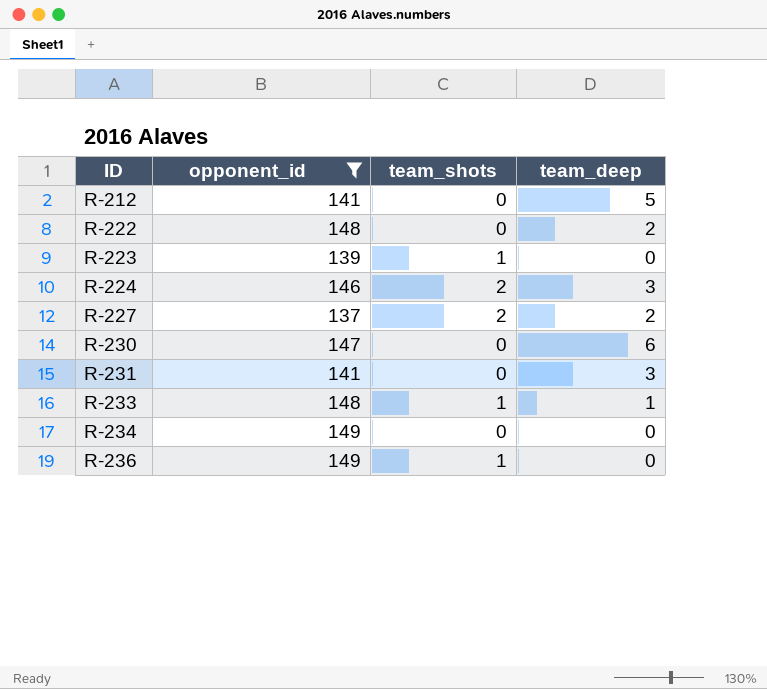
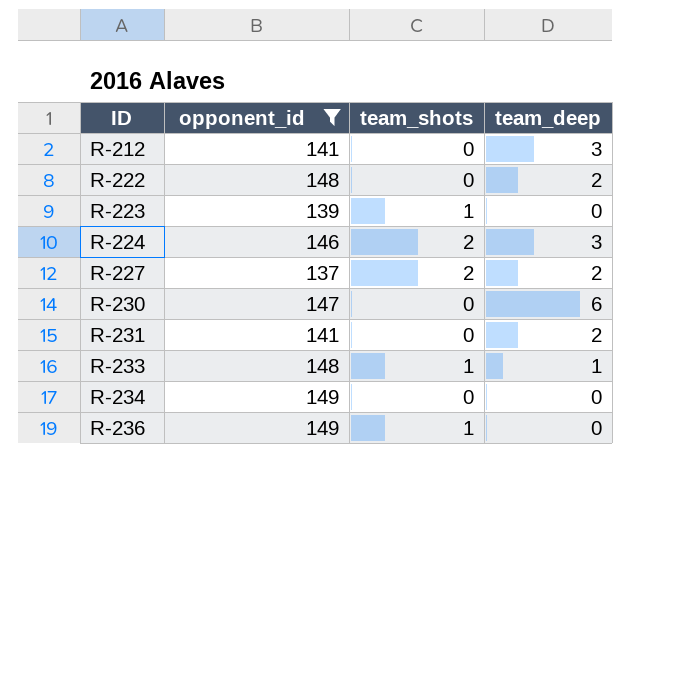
R-212 | team_deep: 5 -> 3
R-231 | team_deep: 3 -> 2

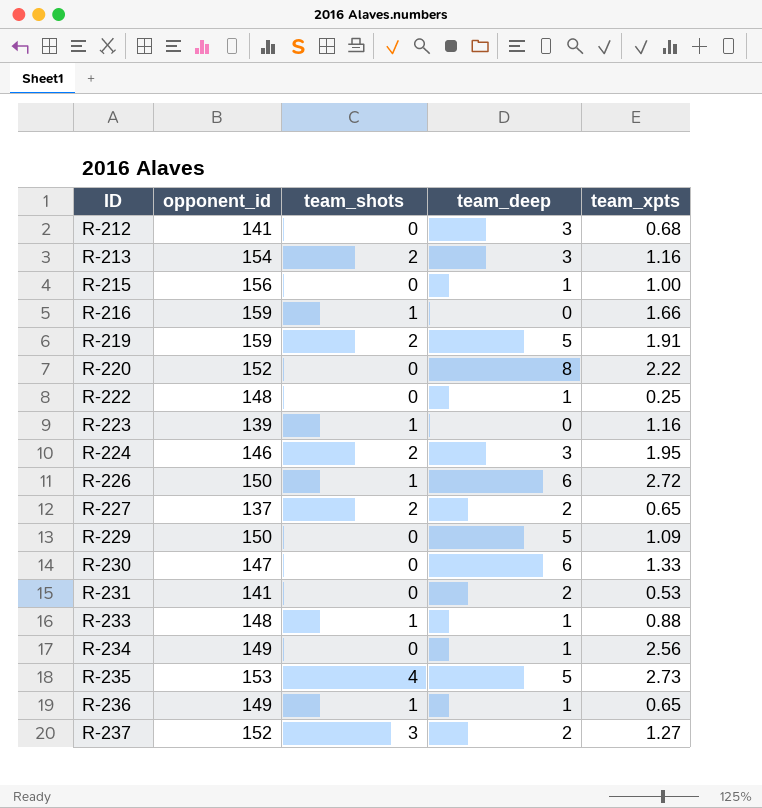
filter: opponent_id <= 149 -> none
column team_xpts | position: none -> 5
R-222 | team_deep: 2 -> 1
R-234 | team_deep: 0 -> 1
R-236 | team_deep: 0 -> 1

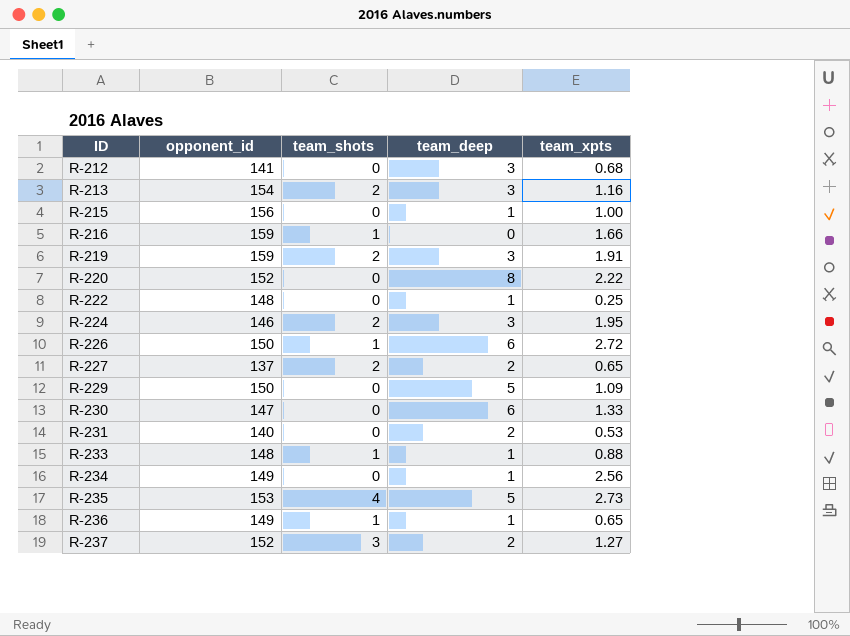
row R-223: 139 | 1 | 0 | 1.16 -> none
R-219 | team_deep: 5 -> 3
R-231 | opponent_id: 141 -> 140

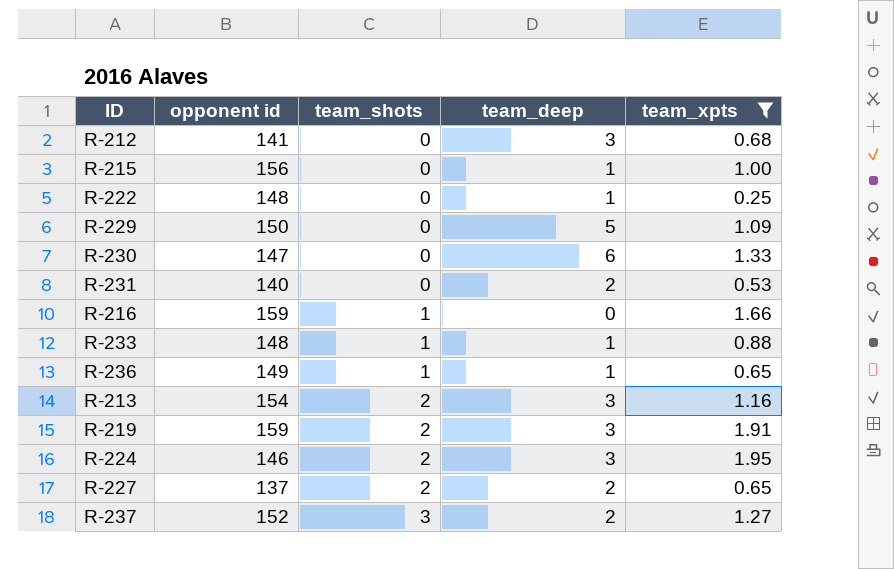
filter: none -> team_xpts <= 1.95
row order: ID ascending -> team_shots ascending
column name: opponent_id -> opponent id

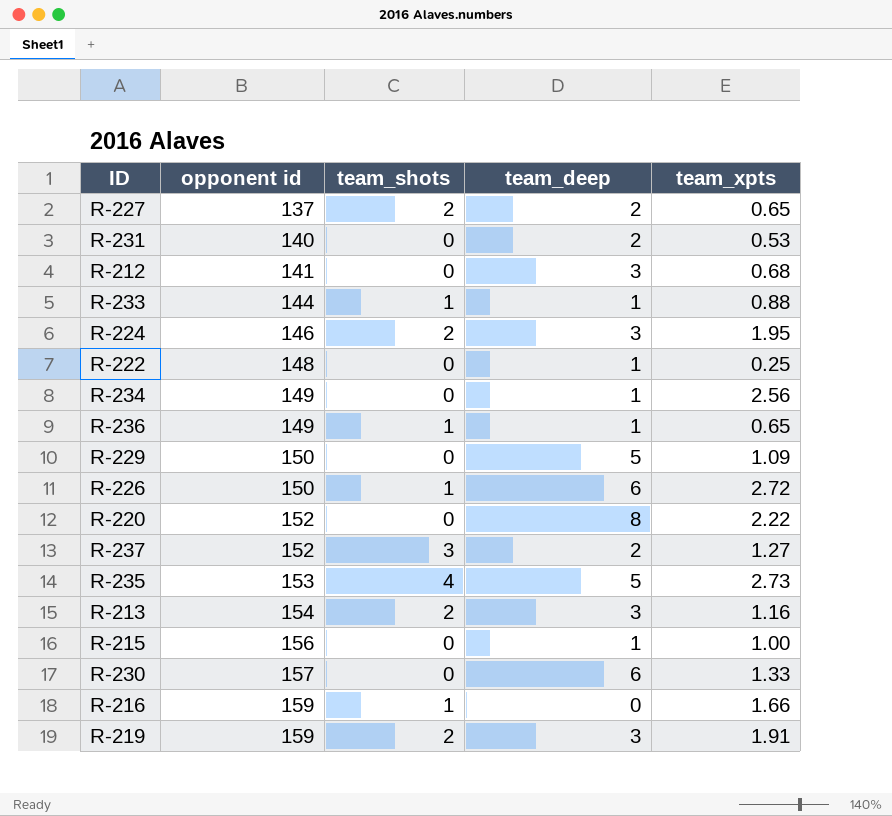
filter: team_xpts <= 1.95 -> none
row order: team_shots ascending -> opponent id ascending
R-233 | opponent id: 148 -> 144
R-230 | opponent id: 147 -> 157

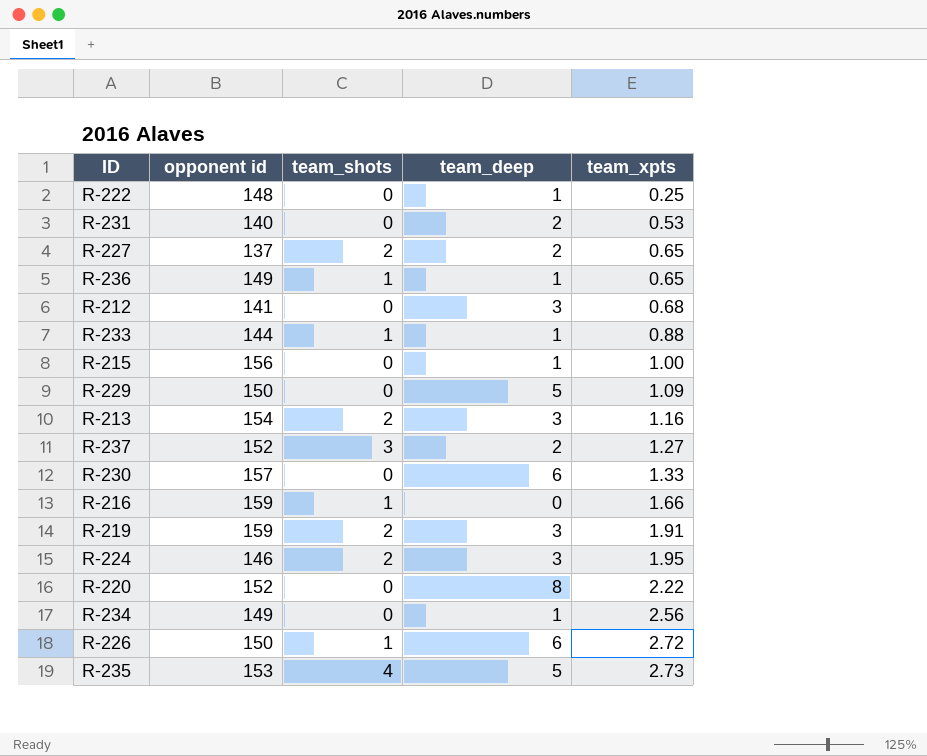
row order: opponent id ascending -> team_xpts ascending

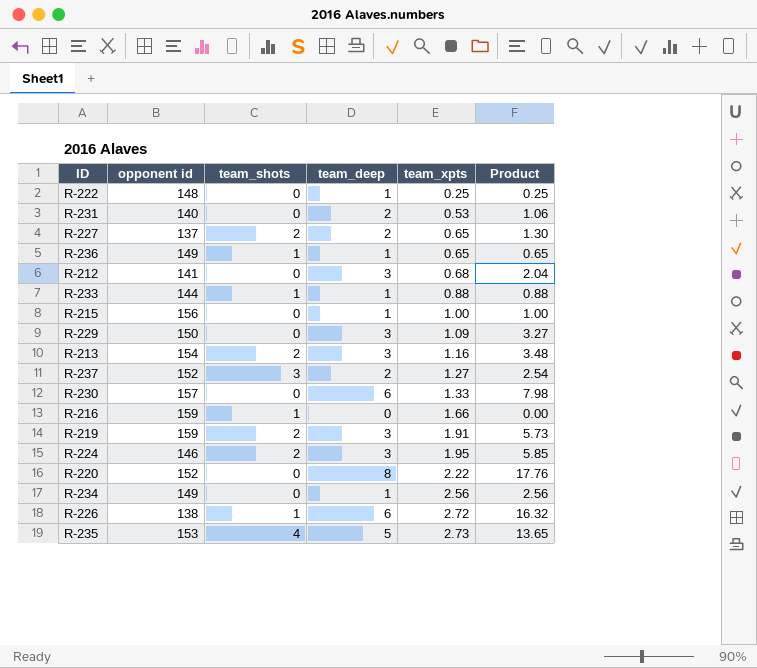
column Product | formula: none -> [team_deep] * [team_xpts]
R-229 | team_deep: 5 -> 3
R-226 | opponent id: 150 -> 138

